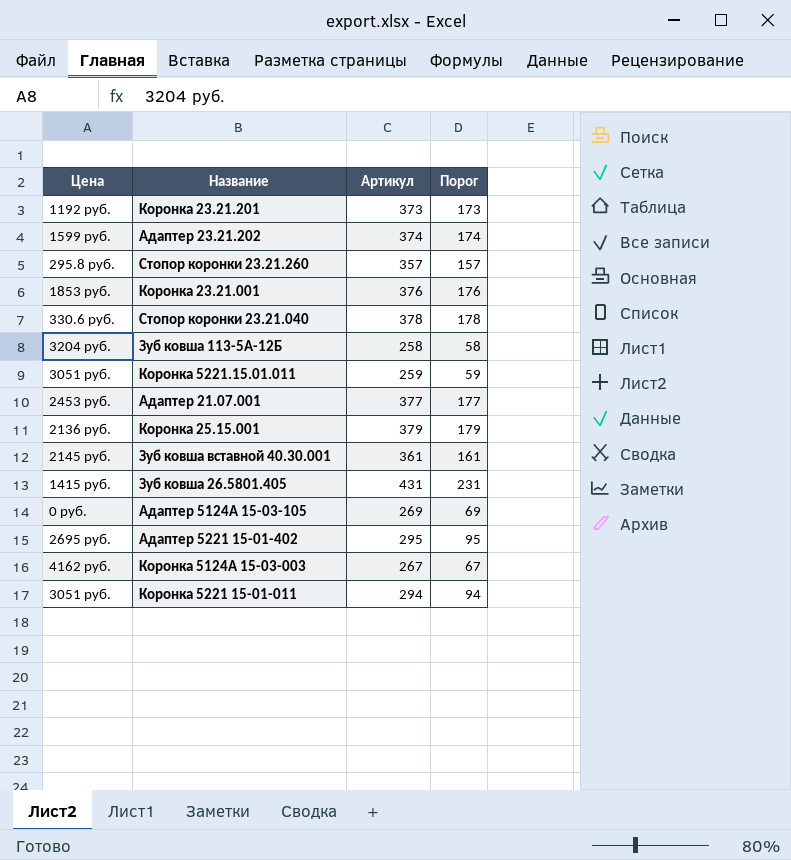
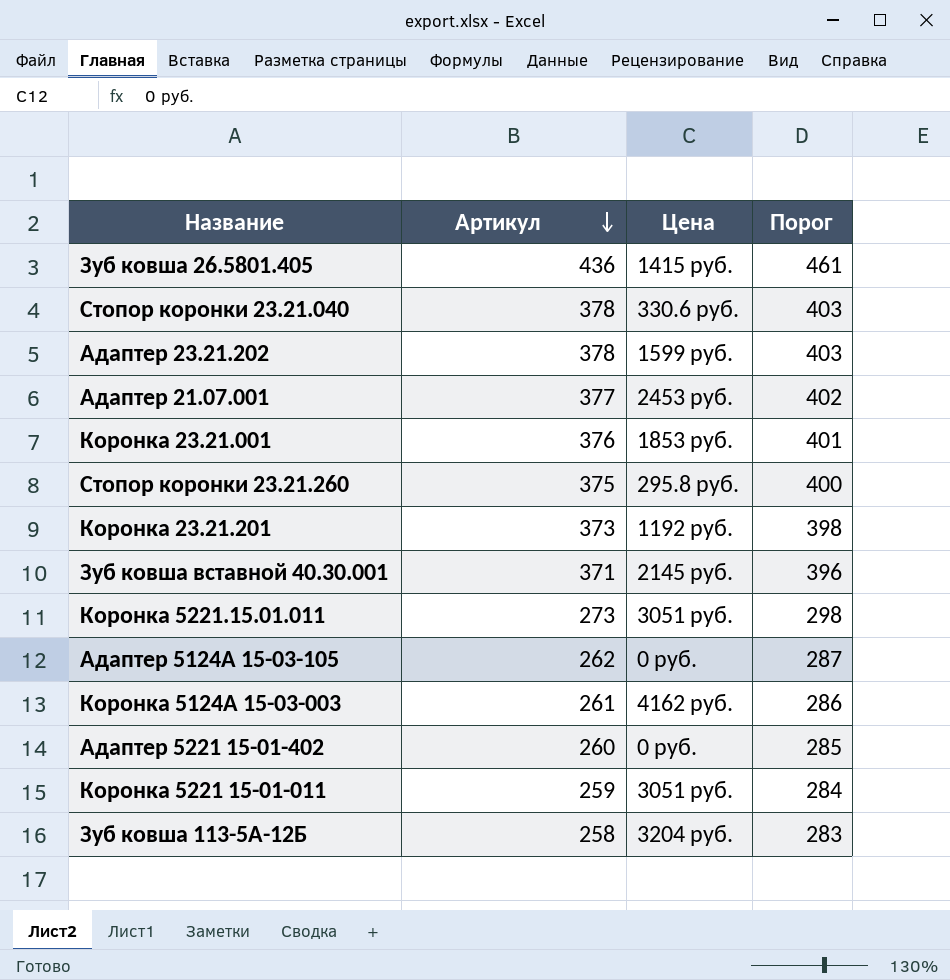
row order: none -> Артикул descending
column Цена | position: 1 -> 3
column Порог | formula: [Артикул] - 200 -> [Артикул] + 25
row Коронка 25.15.001: 2136 руб. | 379 | 179 -> none
Зуб ковша 26.5801.405 | Артикул: 431 -> 436
Адаптер 23.21.202 | Артикул: 374 -> 378
Стопор коронки 23.21.260 | Артикул: 357 -> 375
Зуб ковша вставной 40.30.001 | Артикул: 361 -> 371
Коронка 5221.15.01.011 | Артикул: 259 -> 273
Адаптер 5124А 15-03-105 | Артикул: 269 -> 262
Коронка 5124А 15-03-003 | Артикул: 267 -> 261
Адаптер 5221 15-01-402 | Артикул: 295 -> 260
Адаптер 5221 15-01-402 | Цена: 2695 руб. -> 0 руб.
Коронка 5221 15-01-011 | Артикул: 294 -> 259

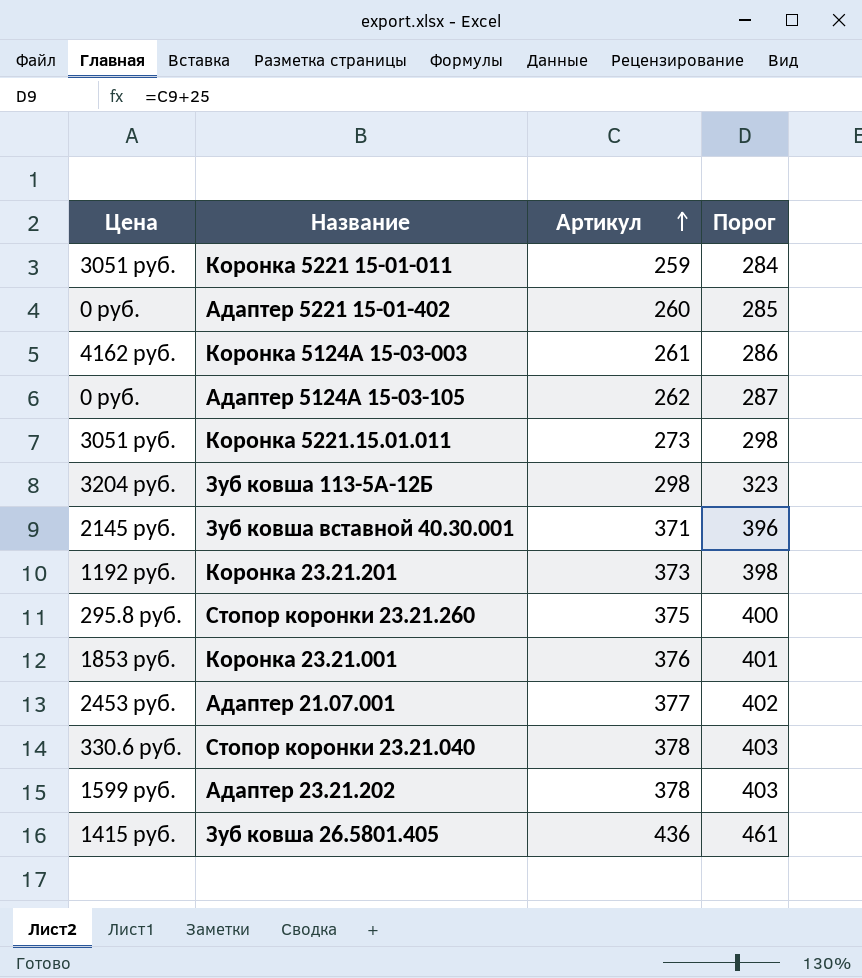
row order: Артикул descending -> Артикул ascending
column Цена | position: 3 -> 1
Зуб ковша 113-5А-12Б | Артикул: 258 -> 298
Зуб ковша 113-5А-12Б | Порог: 283 -> 323

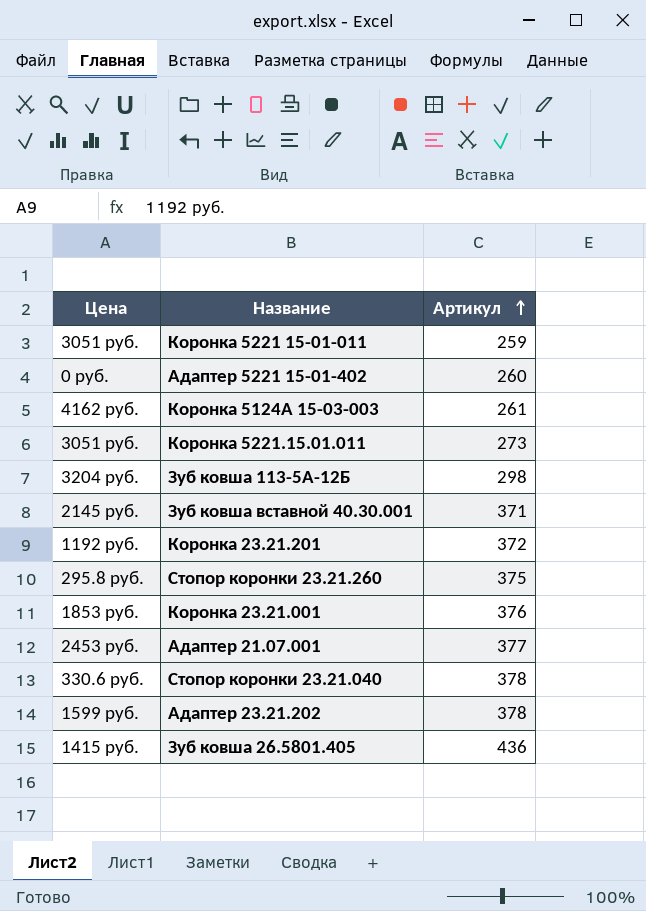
column Порог | formula: [Артикул] + 25 -> none
row Адаптер 5124А 15-03-105: 0 руб. | 262 | 287 -> none
Коронка 23.21.201 | Артикул: 373 -> 372

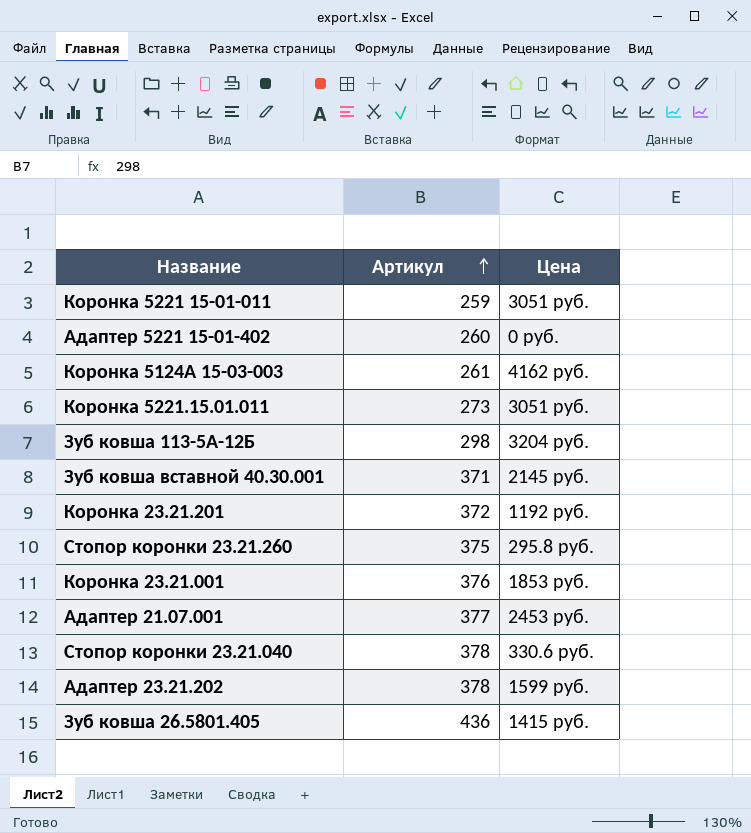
column Цена | position: 1 -> 3

